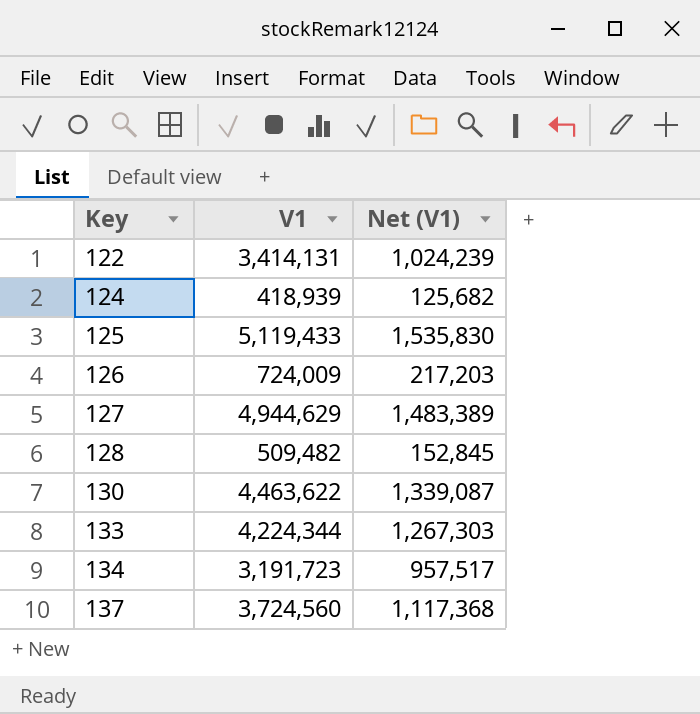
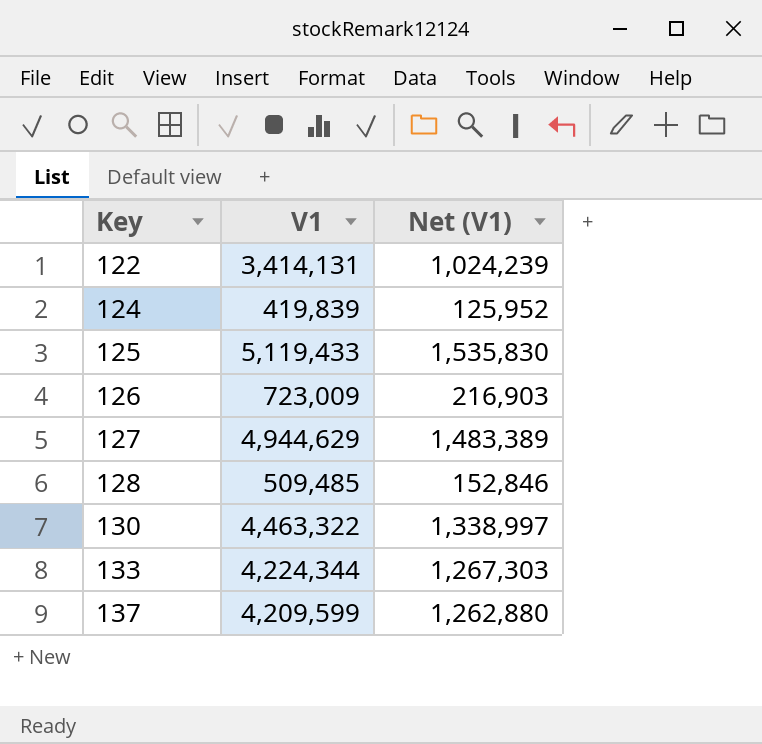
row 134: 3,191,723 | 957,517 -> none
124 | V1: 418,939 -> 419,839
124 | Net (V1): 125,682 -> 125,952
126 | V1: 724,009 -> 723,009
126 | Net (V1): 217,203 -> 216,903
128 | V1: 509,482 -> 509,485
128 | Net (V1): 152,845 -> 152,846
130 | V1: 4,463,622 -> 4,463,322
130 | Net (V1): 1,339,087 -> 1,338,997
137 | V1: 3,724,560 -> 4,209,599
137 | Net (V1): 1,117,368 -> 1,262,880

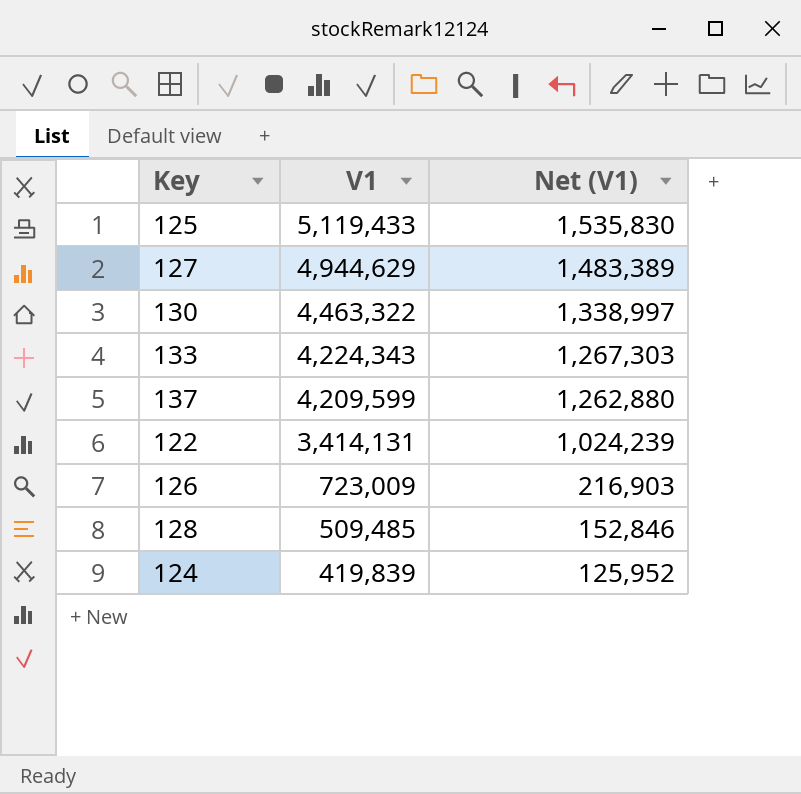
row order: Key ascending -> V1 descending
133 | V1: 4,224,344 -> 4,224,343

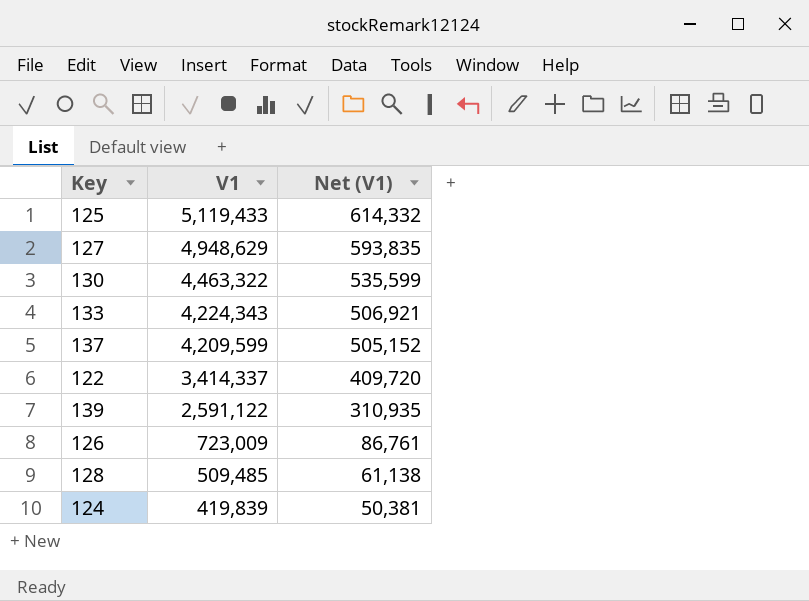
column Net (V1) | formula: [V1] * 0.3 -> [V1] * 0.12
127 | V1: 4,944,629 -> 4,948,629
122 | V1: 3,414,131 -> 3,414,337
row 139: none -> 2,591,122 | 310,935

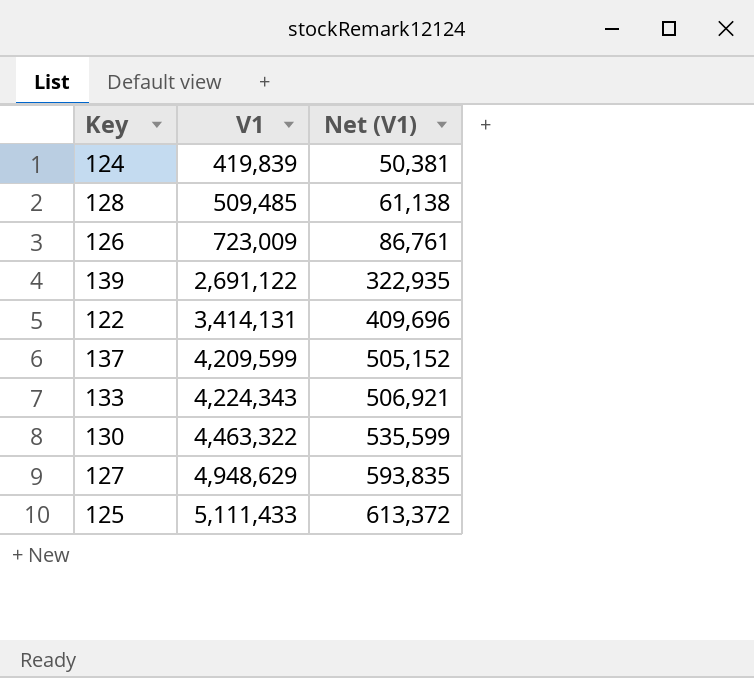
row order: V1 descending -> V1 ascending
139 | V1: 2,591,122 -> 2,691,122
139 | Net (V1): 310,935 -> 322,935
122 | V1: 3,414,337 -> 3,414,131
122 | Net (V1): 409,720 -> 409,696
125 | V1: 5,119,433 -> 5,111,433
125 | Net (V1): 614,332 -> 613,372

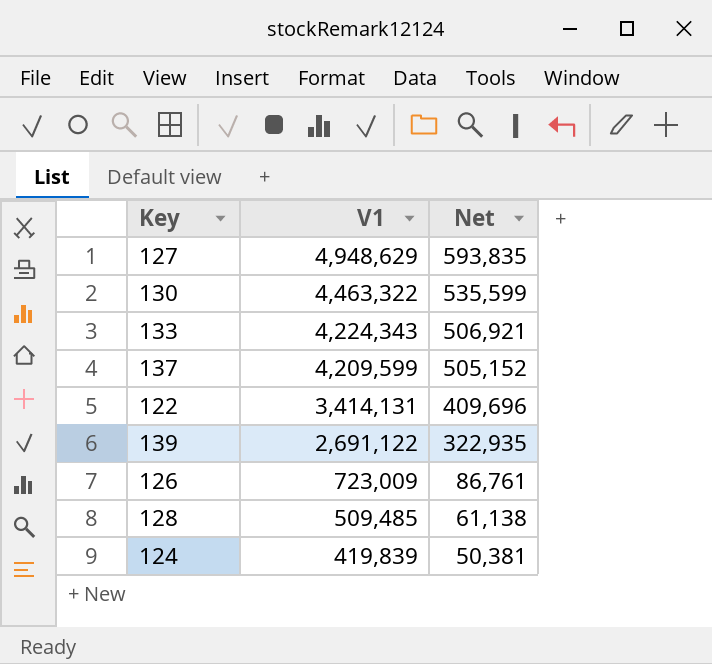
row order: V1 ascending -> V1 descending
column name: Net (V1) -> Net
row 125: 5,111,433 | 613,372 -> none

